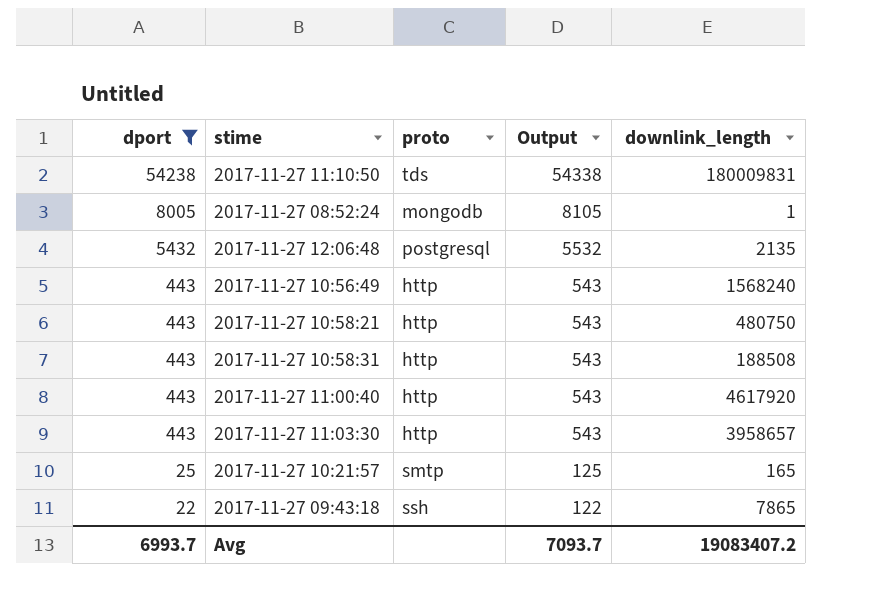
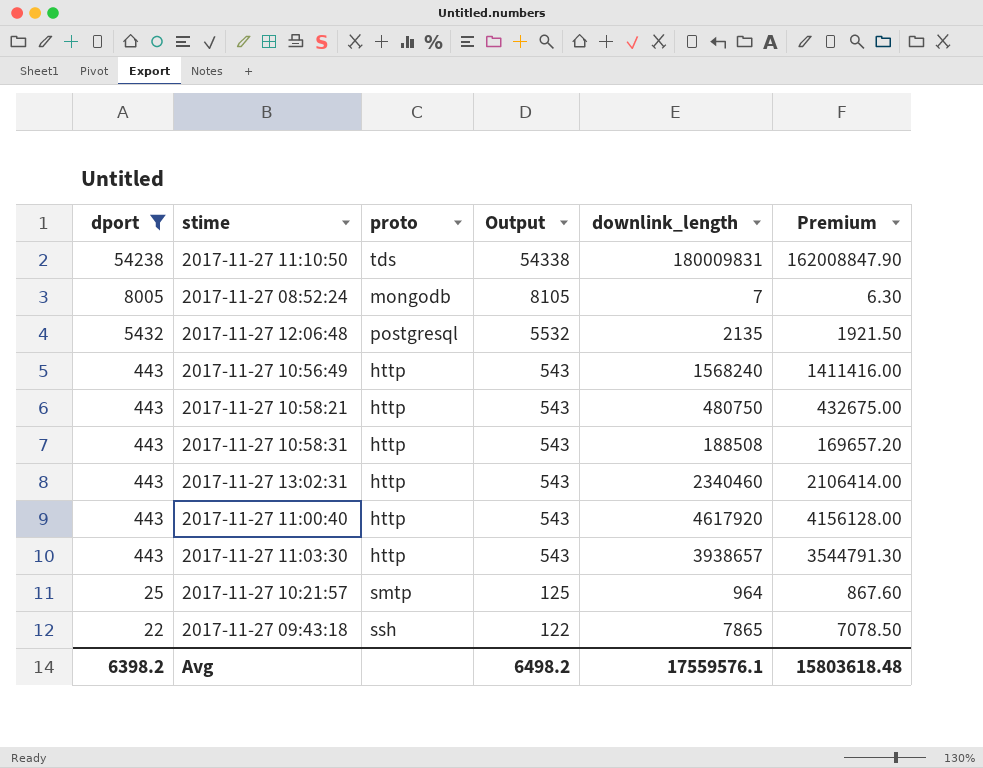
column Premium | formula: none -> [downlink_length] * 0.9
2017-11-27 08:52:24 | downlink_length: 1 -> 7
row 2017-11-27 13:02:31: none -> 443 | http | 543 | 2340460 | 2106414.00
2017-11-27 11:03:30 | downlink_length: 3958657 -> 3938657
2017-11-27 10:21:57 | downlink_length: 165 -> 964
Avg | dport: 6993.7 -> 6398.2
Avg | Output: 7093.7 -> 6498.2
Avg | downlink_length: 19083407.2 -> 17559576.1

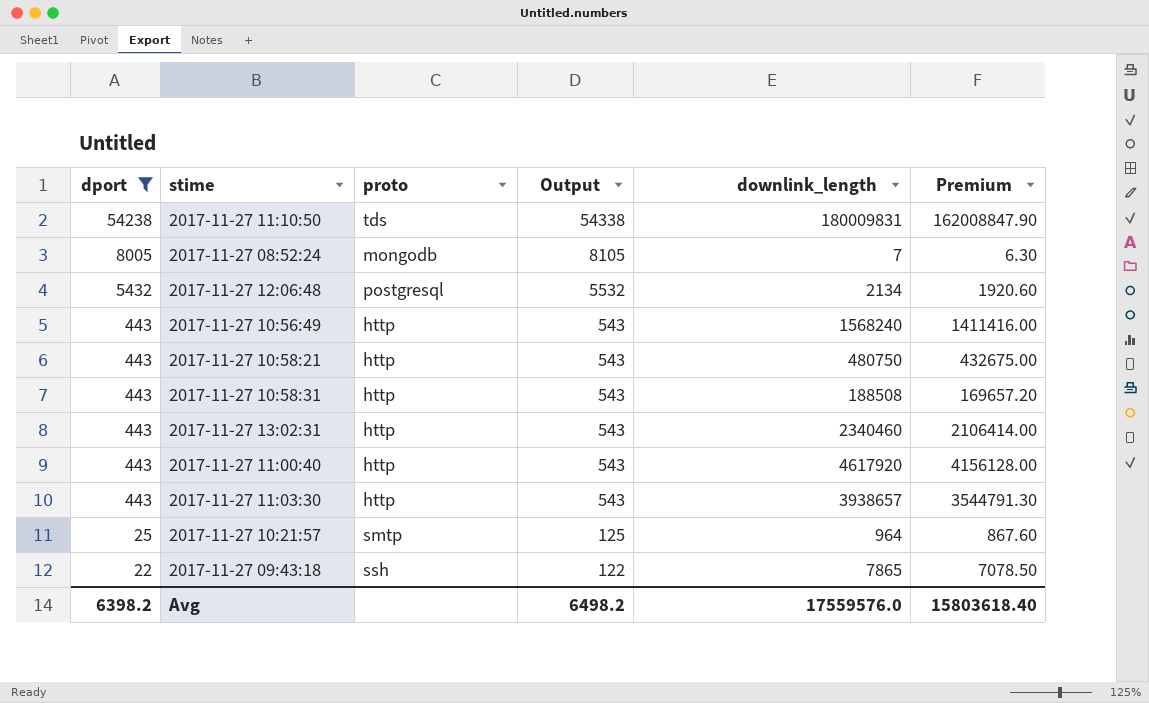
2017-11-27 12:06:48 | downlink_length: 2135 -> 2134
2017-11-27 12:06:48 | Premium: 1921.50 -> 1920.60
Avg | downlink_length: 17559576.1 -> 17559576.0
Avg | Premium: 15803618.48 -> 15803618.40

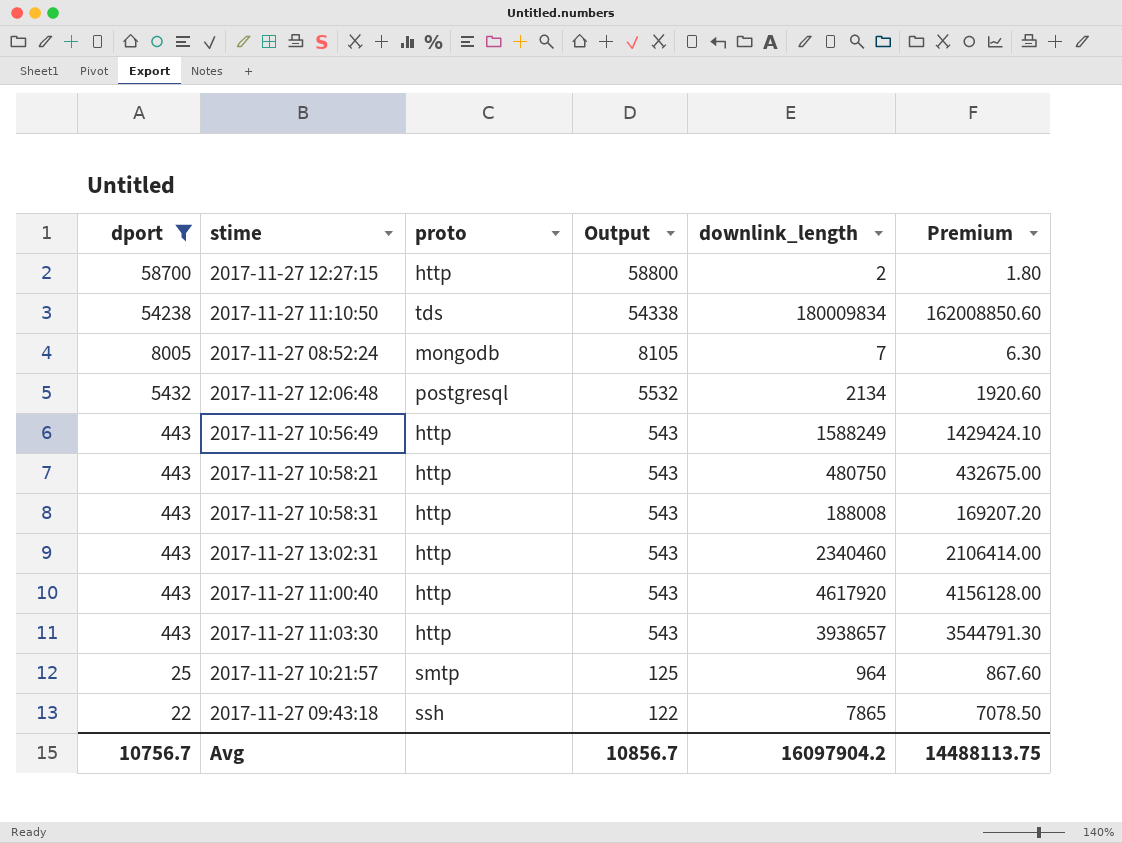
row 2017-11-27 12:27:15: none -> 58700 | http | 58800 | 2 | 1.80
2017-11-27 11:10:50 | downlink_length: 180009831 -> 180009834
2017-11-27 11:10:50 | Premium: 162008847.90 -> 162008850.60
2017-11-27 10:56:49 | downlink_length: 1568240 -> 1588249
2017-11-27 10:56:49 | Premium: 1411416.00 -> 1429424.10
2017-11-27 10:58:31 | downlink_length: 188508 -> 188008
2017-11-27 10:58:31 | Premium: 169657.20 -> 169207.20
Avg | dport: 6398.2 -> 10756.7
Avg | Output: 6498.2 -> 10856.7
Avg | downlink_length: 17559576.0 -> 16097904.2
Avg | Premium: 15803618.40 -> 14488113.75

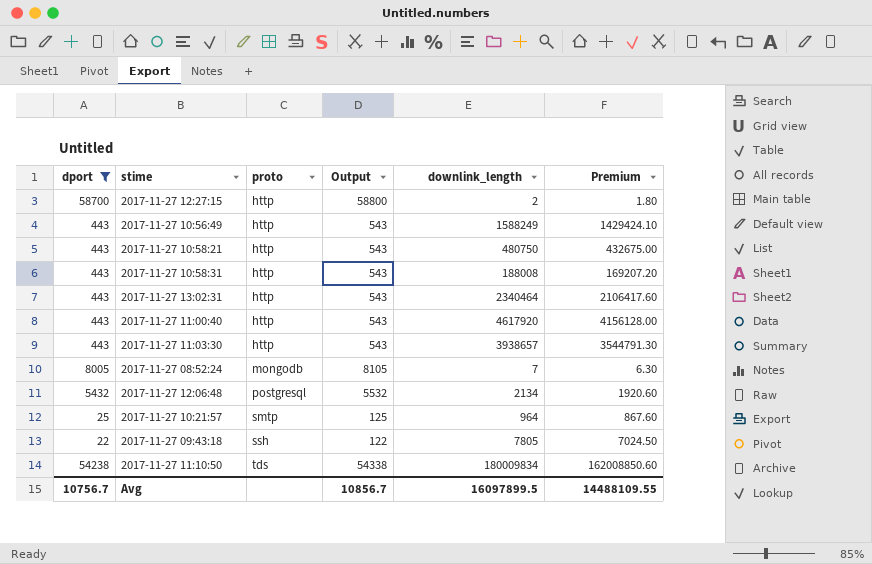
row order: dport descending -> proto ascending
2017-11-27 13:02:31 | downlink_length: 2340460 -> 2340464
2017-11-27 13:02:31 | Premium: 2106414.00 -> 2106417.60
2017-11-27 09:43:18 | downlink_length: 7865 -> 7805
2017-11-27 09:43:18 | Premium: 7078.50 -> 7024.50
Avg | downlink_length: 16097904.2 -> 16097899.5
Avg | Premium: 14488113.75 -> 14488109.55

